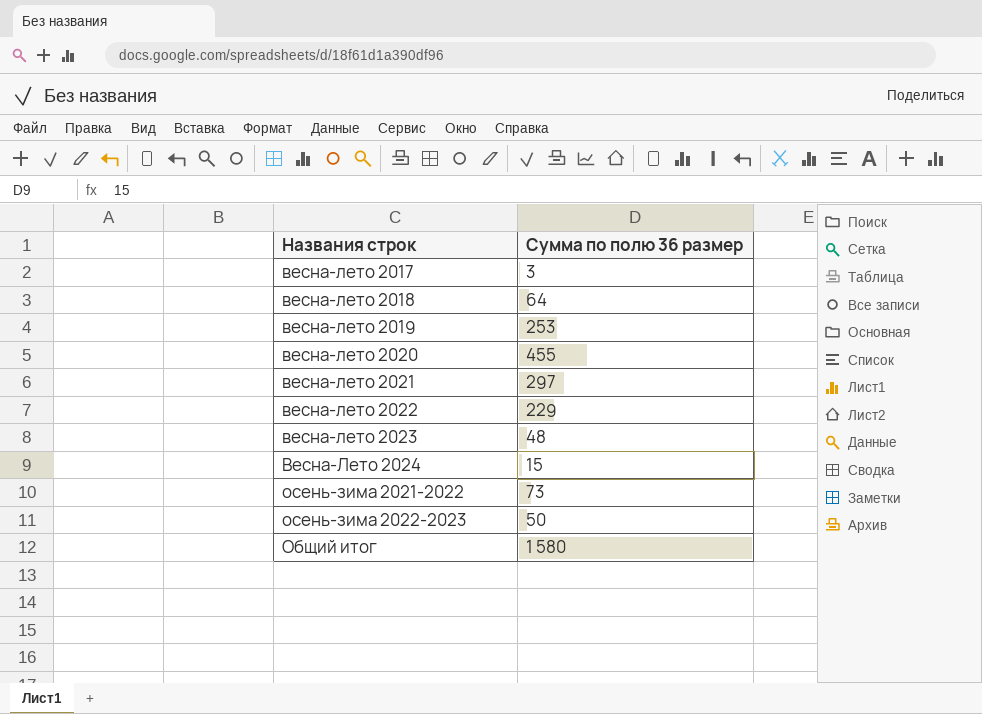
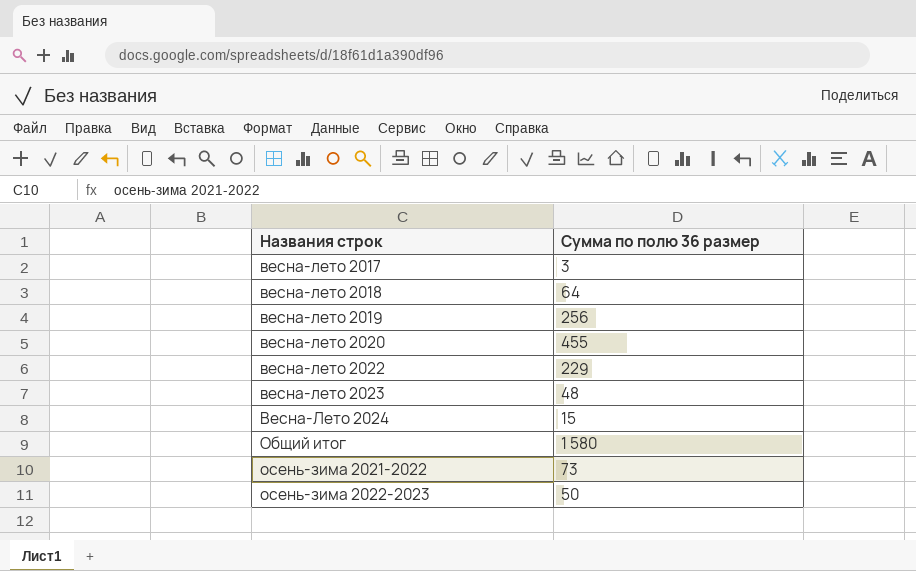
row order: none -> Названия строк ascending
row весна-лето 2021: 297 -> none
весна-лето 2019 | Сумма по полю 36 размер: 253 -> 256

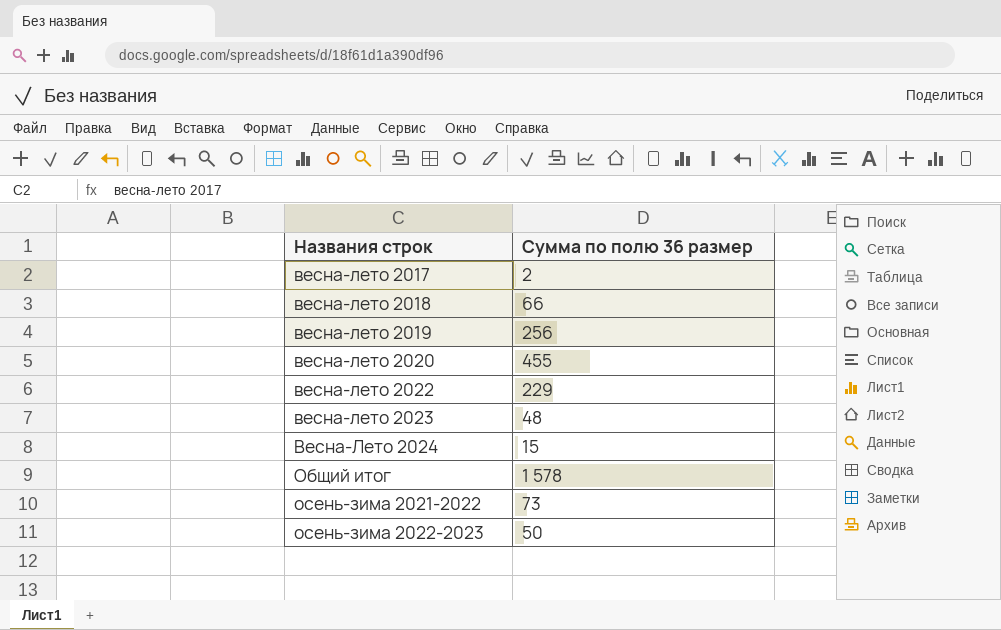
весна-лето 2017 | Сумма по полю 36 размер: 3 -> 2
весна-лето 2018 | Сумма по полю 36 размер: 64 -> 66
Общий итог | Сумма по полю 36 размер: 1 580 -> 1 578

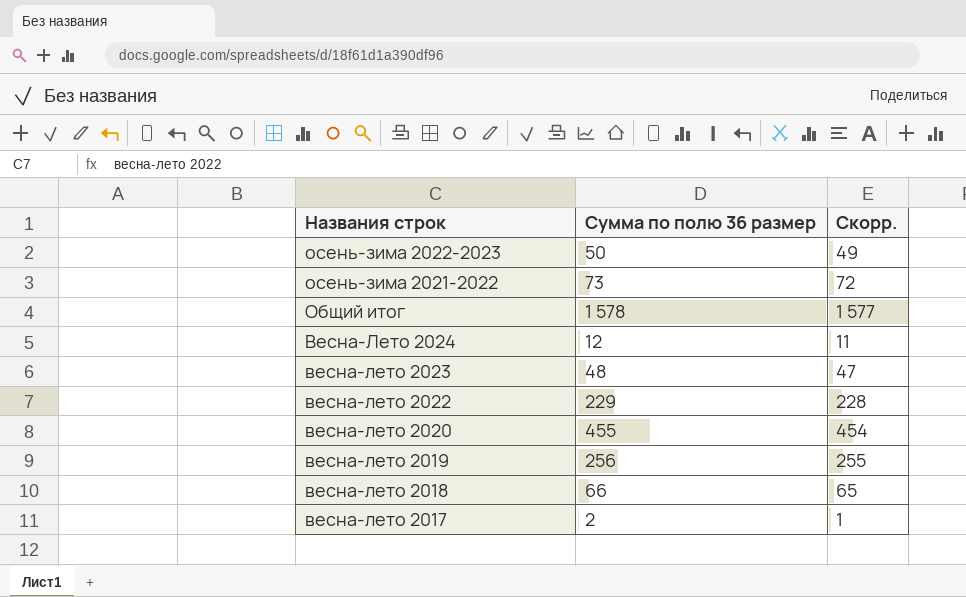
row order: Названия строк ascending -> Названия строк descending
column Скорр. | formula: none -> [Сумма по полю 36 размер] - 1
Весна-Лето 2024 | Сумма по полю 36 размер: 15 -> 12

